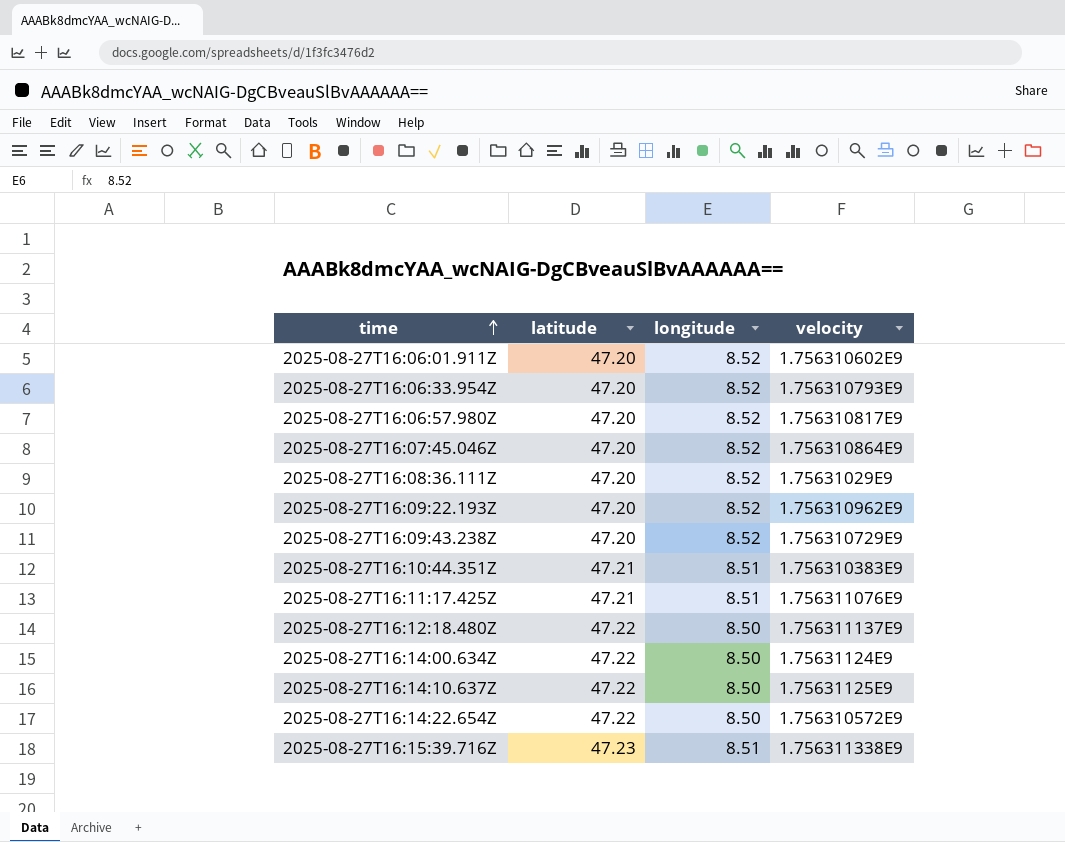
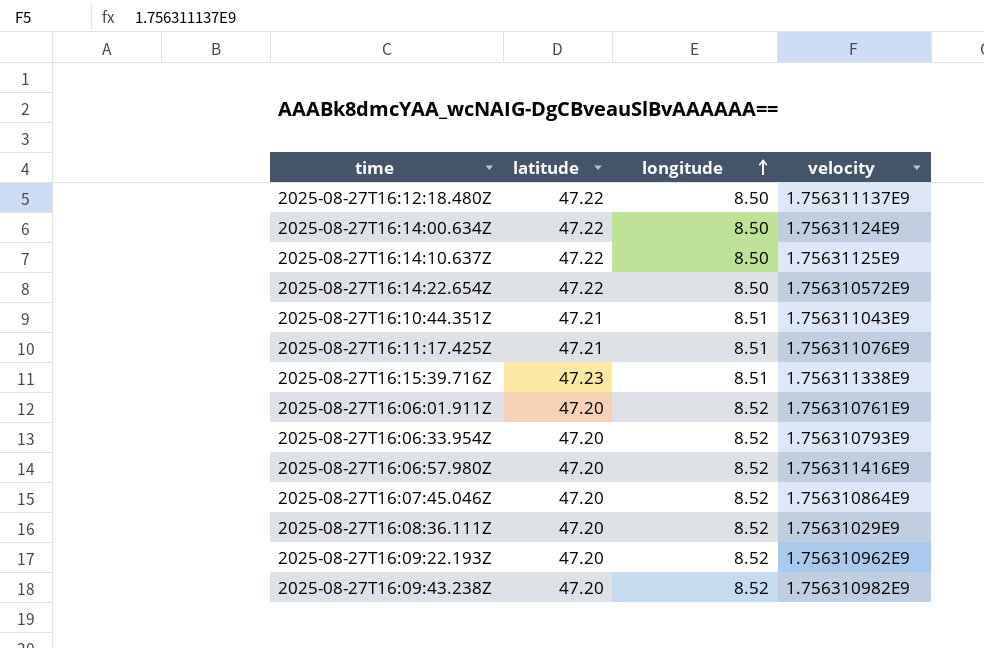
row order: time ascending -> longitude ascending
2025-08-27T16:10:44.351Z | velocity: 1.756310383E9 -> 1.756311043E9
2025-08-27T16:06:01.911Z | velocity: 1.756310602E9 -> 1.756310761E9
2025-08-27T16:06:57.980Z | velocity: 1.756310817E9 -> 1.756311416E9
2025-08-27T16:09:43.238Z | velocity: 1.756310729E9 -> 1.756310982E9

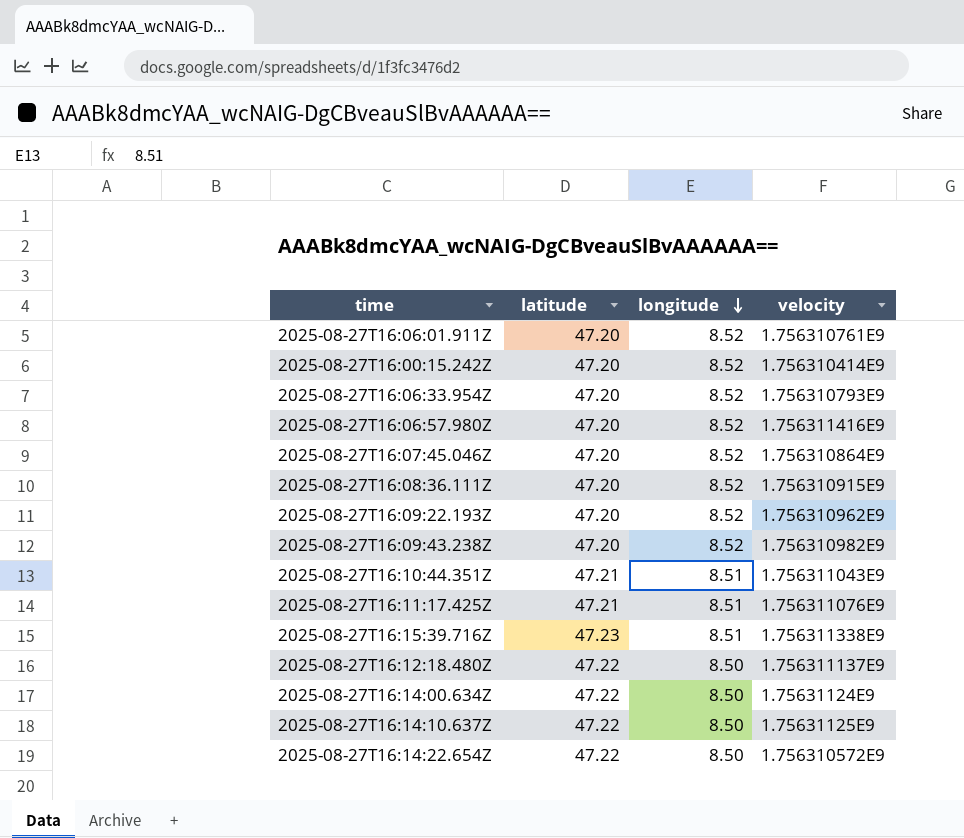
row order: longitude ascending -> longitude descending
row 2025-08-27T16:00:15.242Z: none -> 47.20 | 8.52 | 1.756310414E9
2025-08-27T16:08:36.111Z | velocity: 1.75631029E9 -> 1.756310915E9

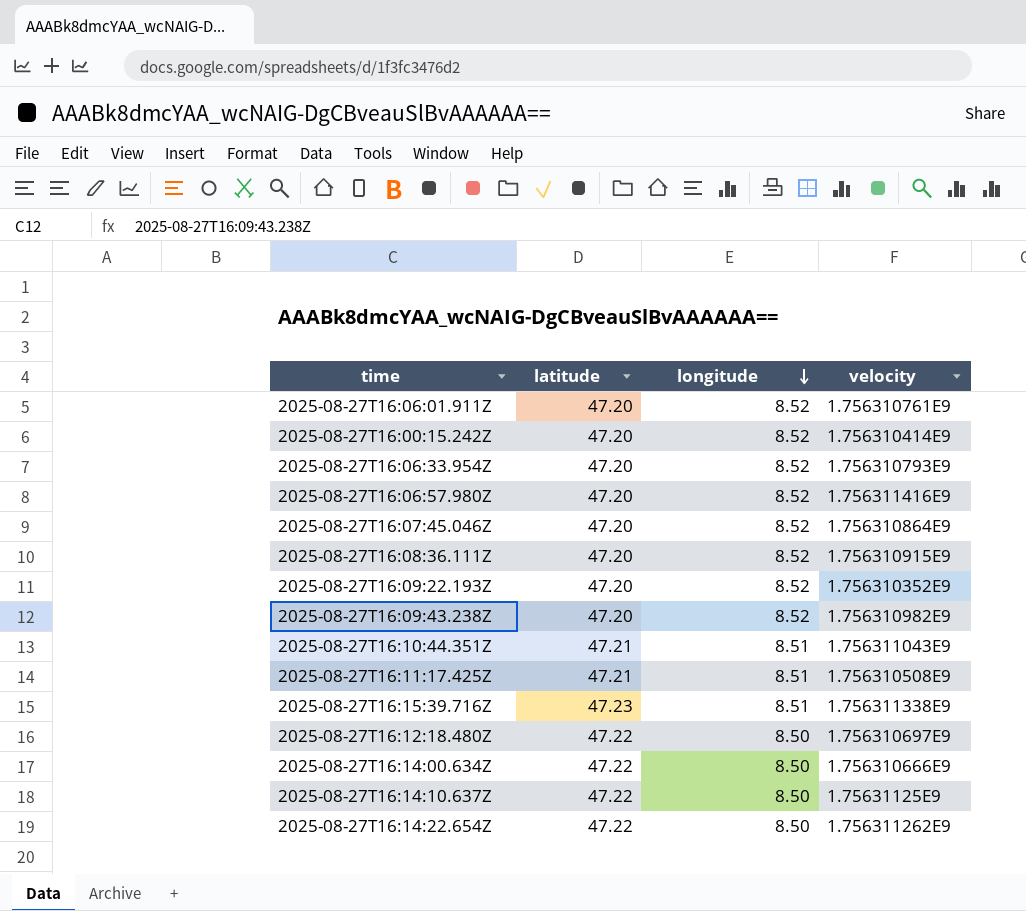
2025-08-27T16:09:22.193Z | velocity: 1.756310962E9 -> 1.756310352E9
2025-08-27T16:11:17.425Z | velocity: 1.756311076E9 -> 1.756310508E9
2025-08-27T16:12:18.480Z | velocity: 1.756311137E9 -> 1.756310697E9
2025-08-27T16:14:00.634Z | velocity: 1.75631124E9 -> 1.756310666E9
2025-08-27T16:14:22.654Z | velocity: 1.756310572E9 -> 1.756311262E9

